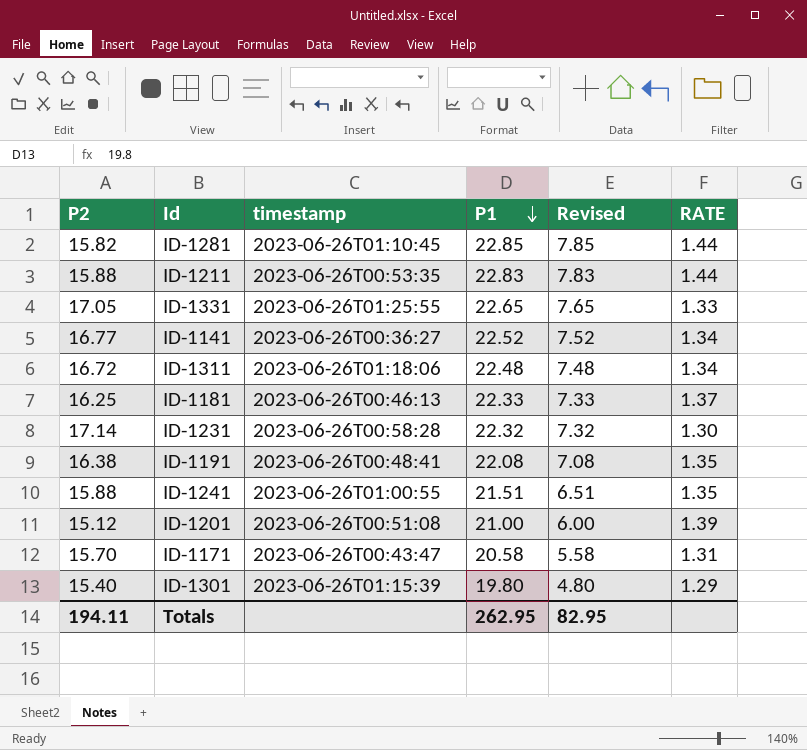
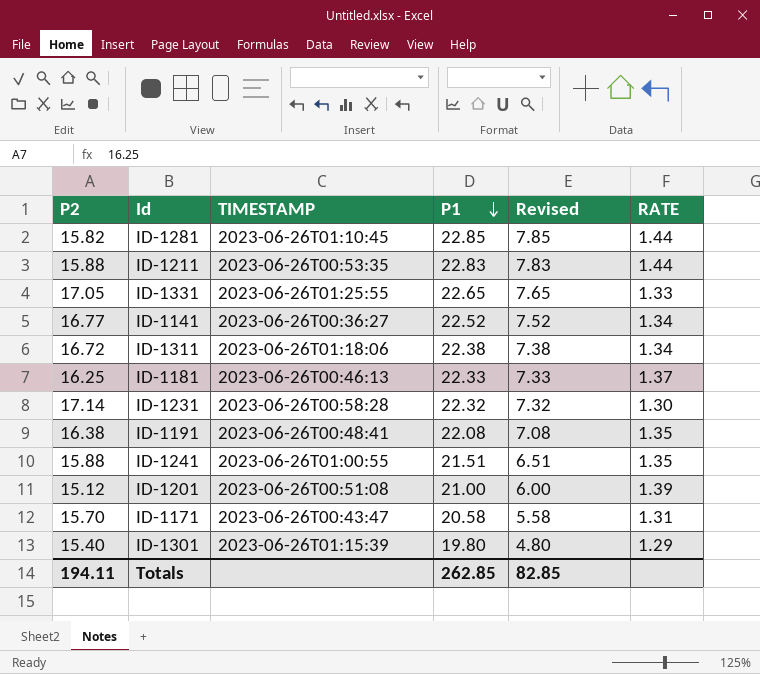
column name: timestamp -> TIMESTAMP
ID-1311 | P1: 22.48 -> 22.38
ID-1311 | Revised: 7.48 -> 7.38
Totals | P1: 262.95 -> 262.85
Totals | Revised: 82.95 -> 82.85

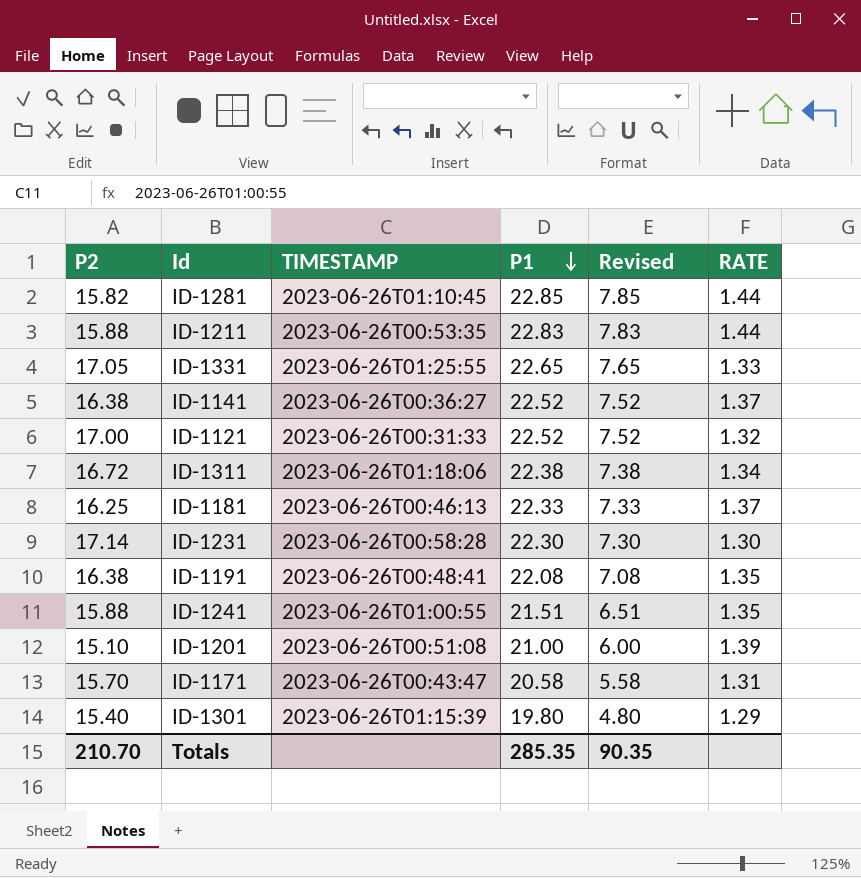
ID-1141 | P2: 16.77 -> 16.38
ID-1141 | RATE: 1.34 -> 1.37
row ID-1121: none -> 17.00 | 2023-06-26T00:31:33 | 22.52 | 7.52 | 1.32
ID-1231 | P1: 22.32 -> 22.30
ID-1231 | Revised: 7.32 -> 7.30
ID-1201 | P2: 15.12 -> 15.10
Totals | P2: 194.11 -> 210.70
Totals | P1: 262.85 -> 285.35
Totals | Revised: 82.85 -> 90.35

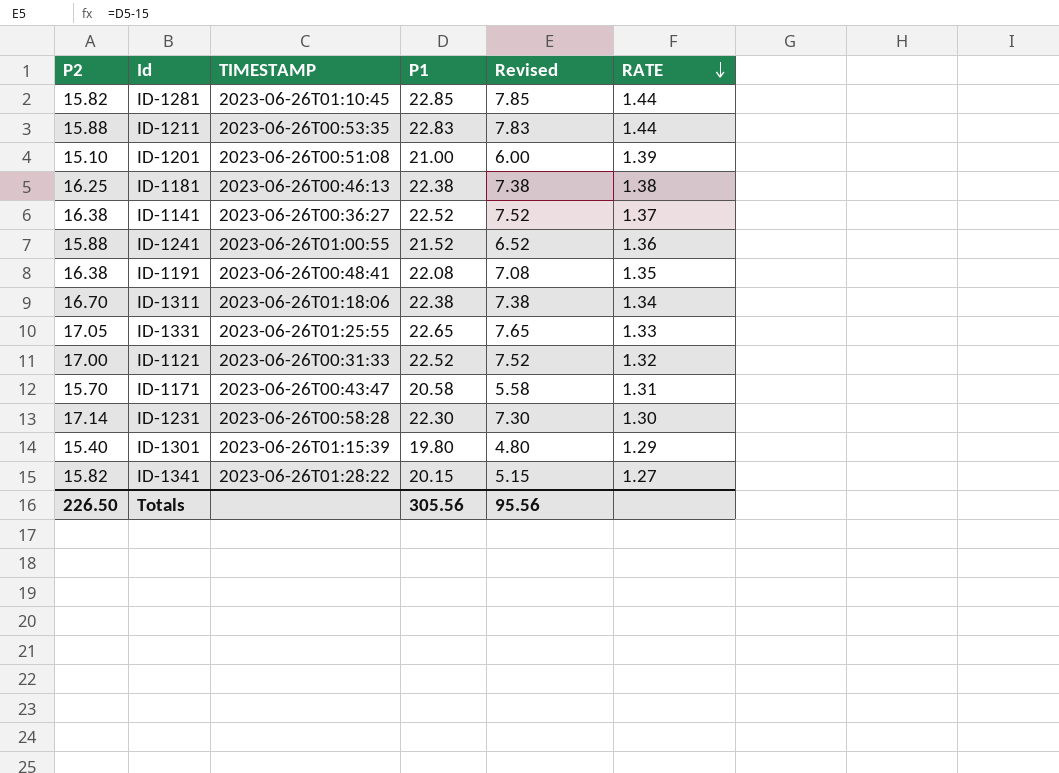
row order: P1 descending -> RATE descending
ID-1181 | P1: 22.33 -> 22.38
ID-1181 | Revised: 7.33 -> 7.38
ID-1181 | RATE: 1.37 -> 1.38
ID-1241 | P1: 21.51 -> 21.52
ID-1241 | Revised: 6.51 -> 6.52
ID-1241 | RATE: 1.35 -> 1.36
ID-1311 | P2: 16.72 -> 16.70
row ID-1341: none -> 15.82 | 2023-06-26T01:28:22 | 20.15 | 5.15 | 1.27
Totals | P2: 210.70 -> 226.50
Totals | P1: 285.35 -> 305.56
Totals | Revised: 90.35 -> 95.56

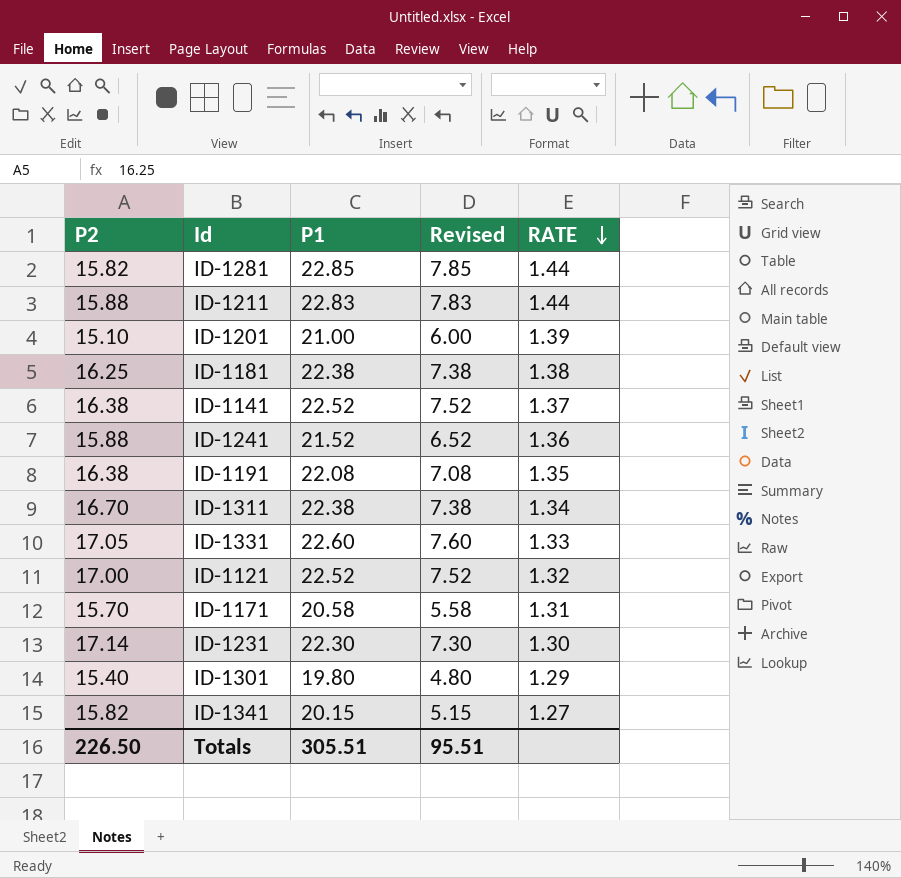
column TIMESTAMP | position: 3 -> none
ID-1331 | P1: 22.65 -> 22.60
ID-1331 | Revised: 7.65 -> 7.60
Totals | P1: 305.56 -> 305.51
Totals | Revised: 95.56 -> 95.51

